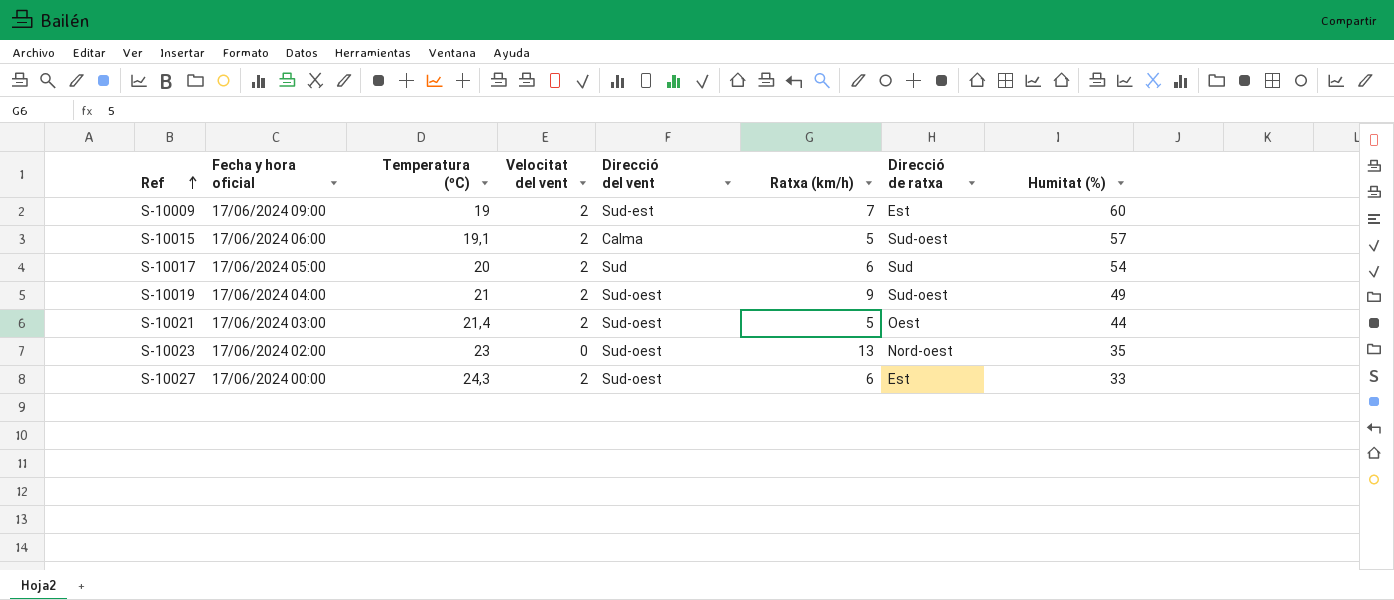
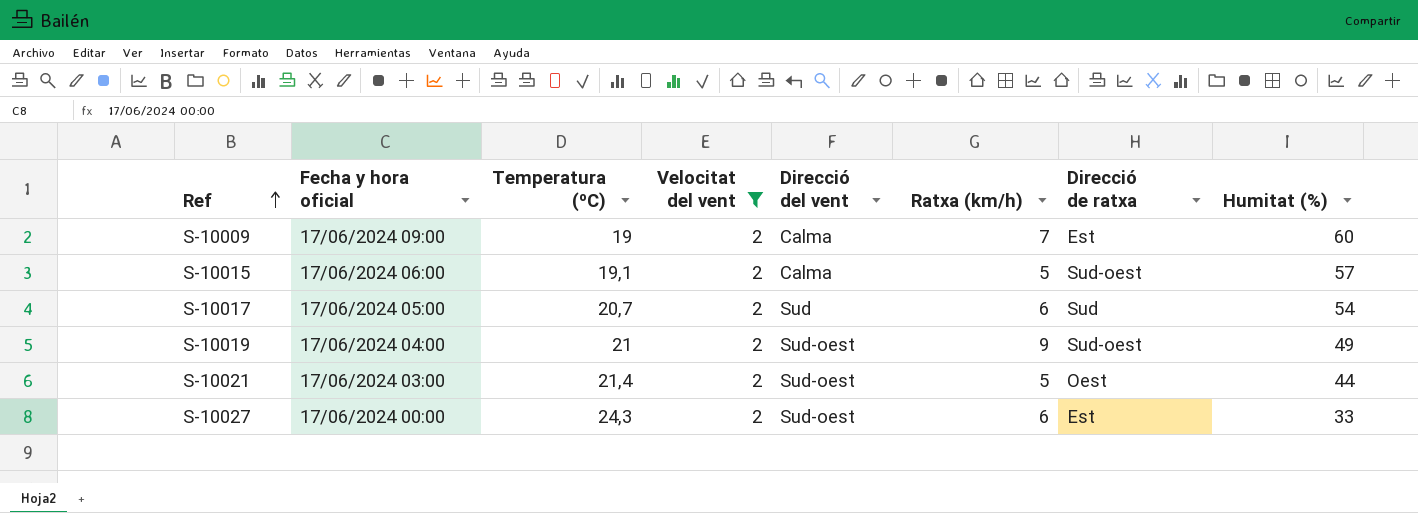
filter: none -> Velocitat del vent = 2
S-10009 | Direcció del vent: Sud-est -> Calma
S-10017 | Temperatura (ºC): 20 -> 20,7

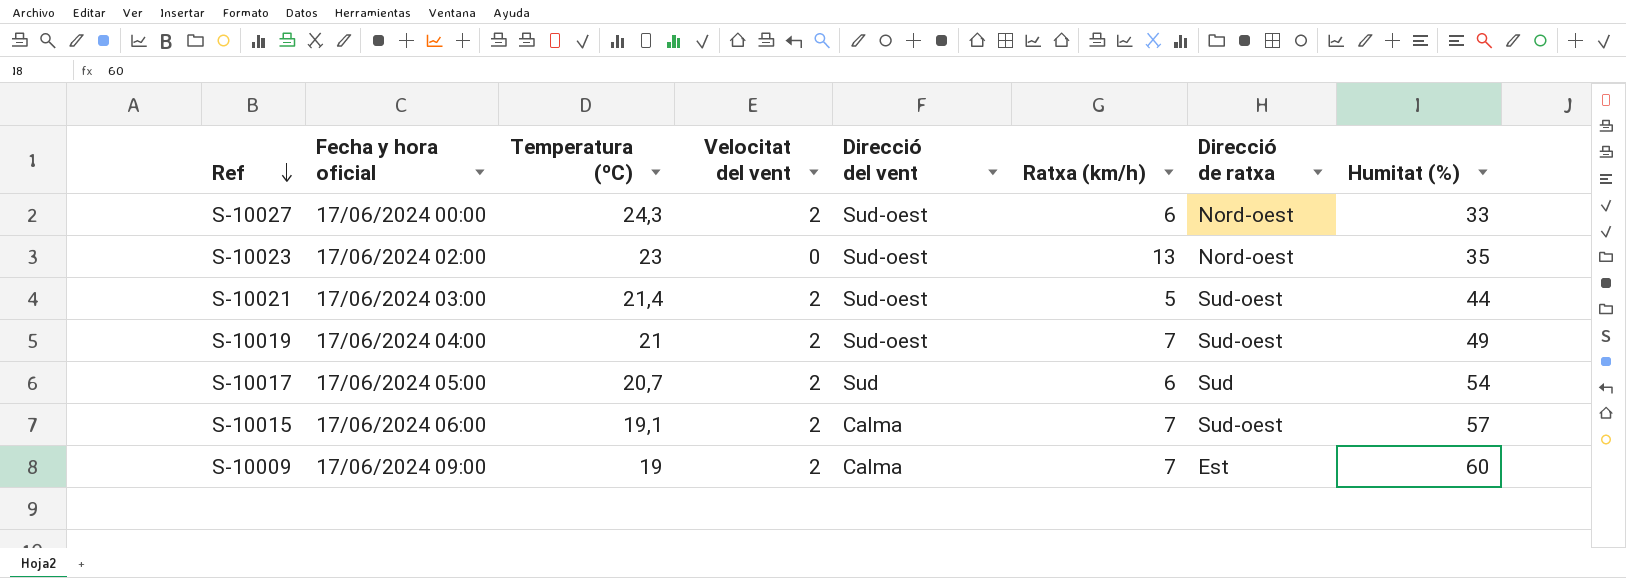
filter: Velocitat del vent = 2 -> none
row order: Ref ascending -> Ref descending
S-10027 | Direcció de ratxa: Est -> Nord-oest
S-10021 | Direcció de ratxa: Oest -> Sud-oest
S-10019 | Ratxa (km/h): 9 -> 7
S-10015 | Ratxa (km/h): 5 -> 7

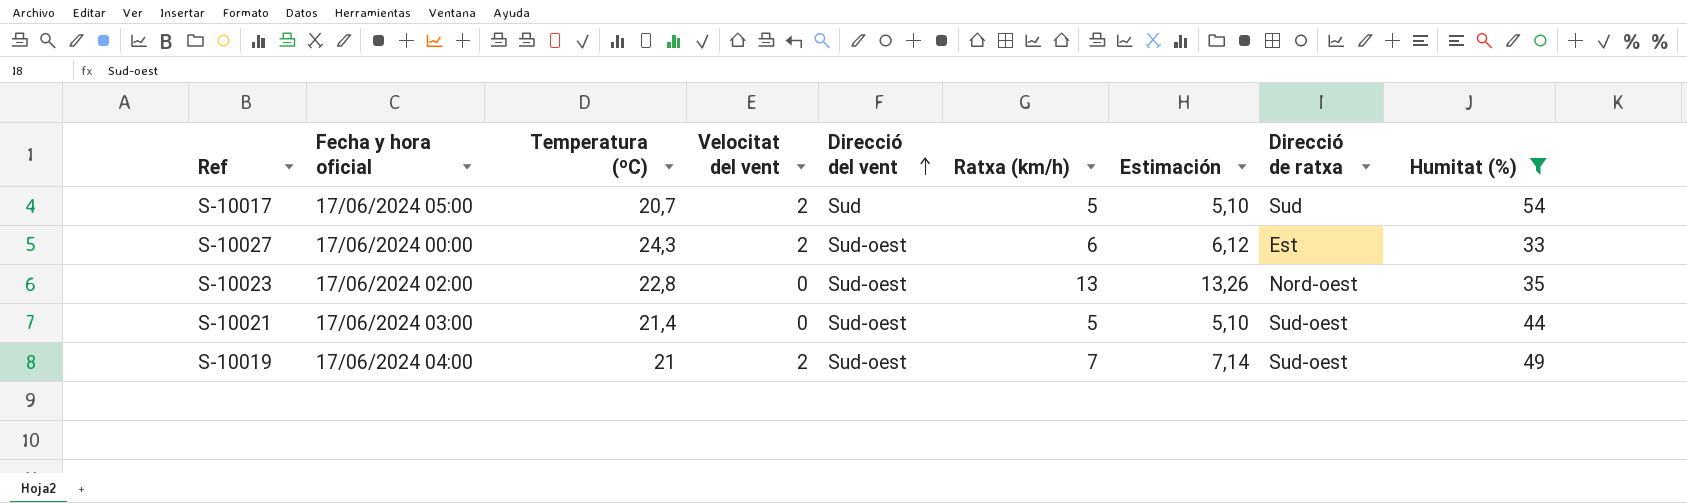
filter: none -> Humitat (%) <= 54
row order: Ref descending -> Direcció del vent ascending
column Estimación | formula: none -> [Ratxa (km/h)] * 1,02
S-10017 | Ratxa (km/h): 6 -> 5
S-10027 | Direcció de ratxa: Nord-oest -> Est
S-10023 | Temperatura (ºC): 23 -> 22,8
S-10021 | Velocitat del vent: 2 -> 0

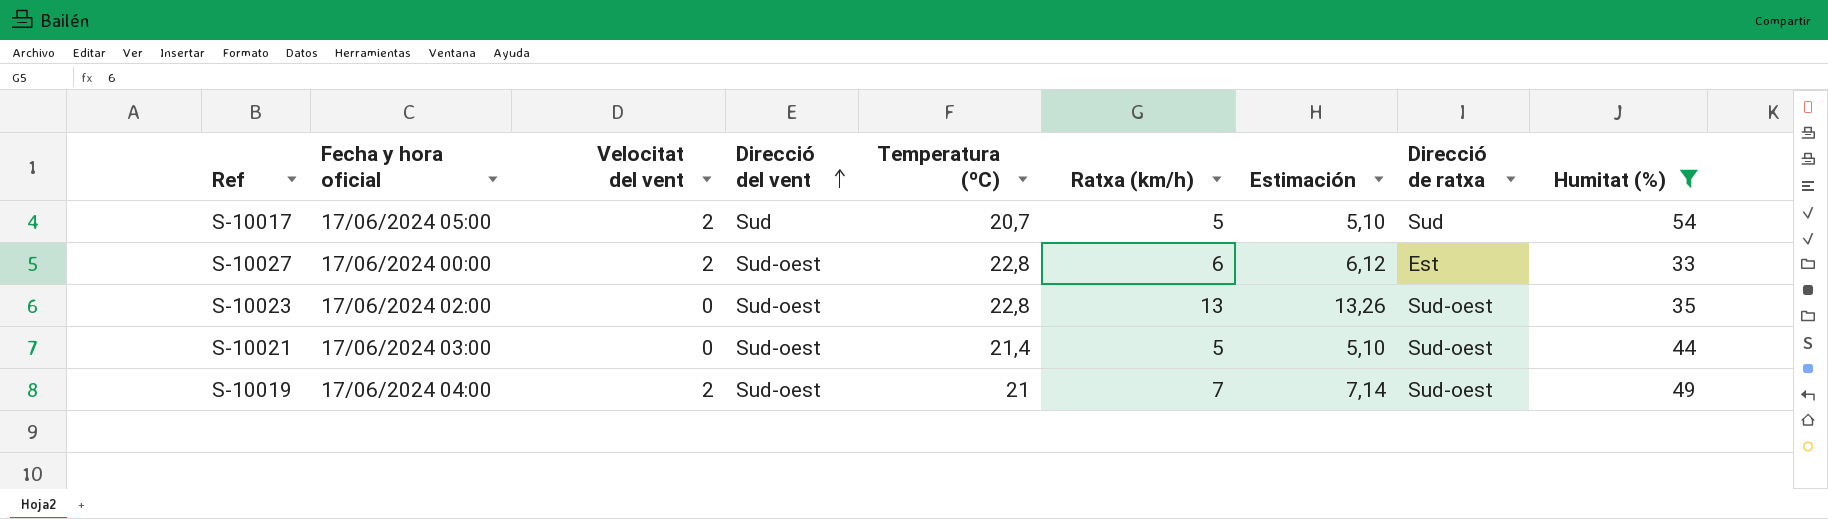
column Temperatura (ºC) | position: 3 -> 5
S-10027 | Temperatura (ºC): 24,3 -> 22,8
S-10023 | Direcció de ratxa: Nord-oest -> Sud-oest

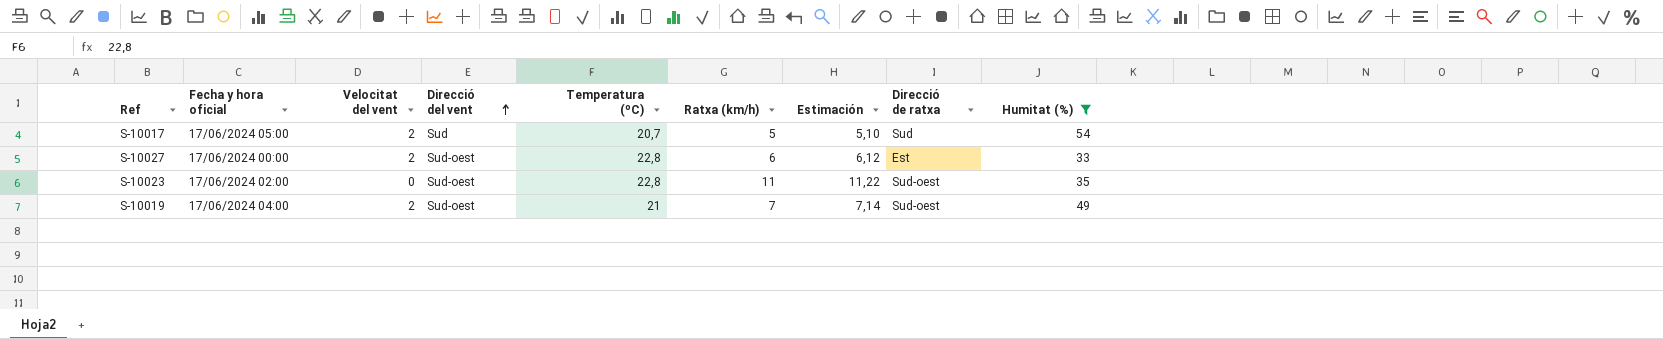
row S-10021: 17/06/2024 03:00 | 0 | Sud-oest | 21,4 | 5 | 5,10 | Sud-oest | 44 -> none
S-10023 | Ratxa (km/h): 13 -> 11
S-10023 | Estimación: 13,26 -> 11,22

